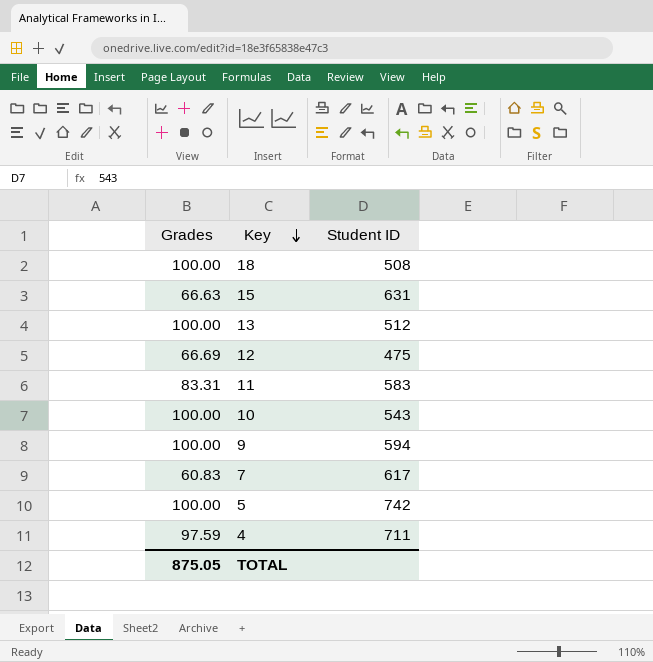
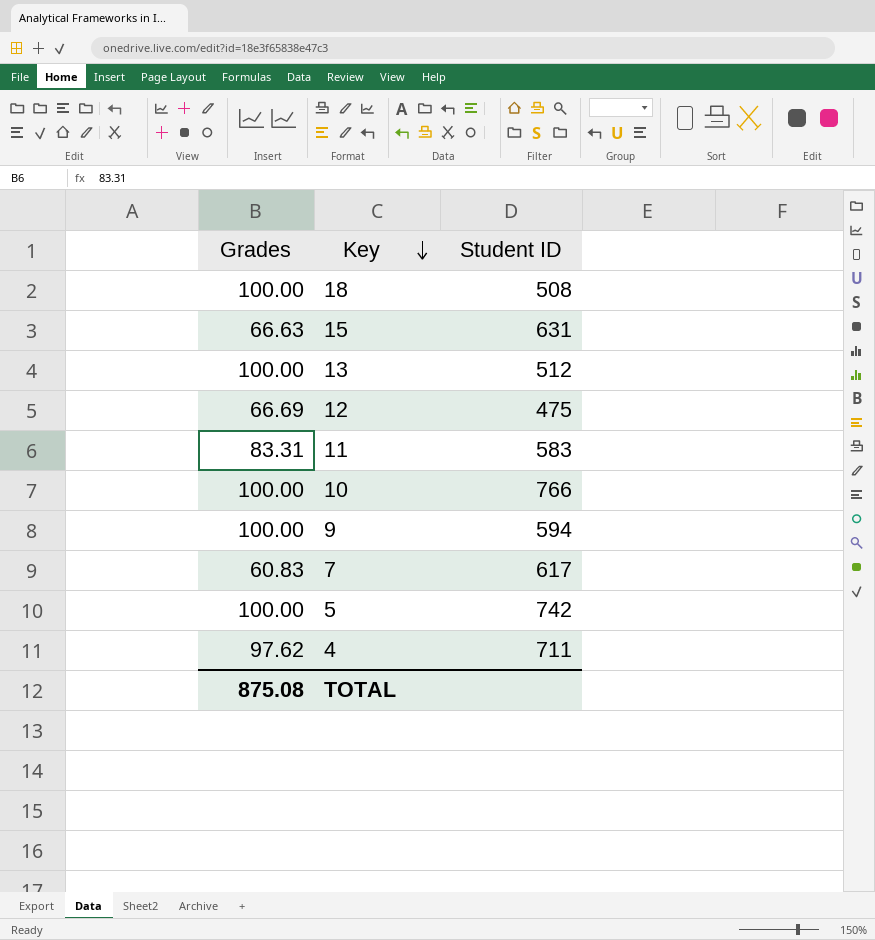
10 | Student ID: 543 -> 766
4 | Grades: 97.59 -> 97.62
TOTAL | Grades: 875.05 -> 875.08

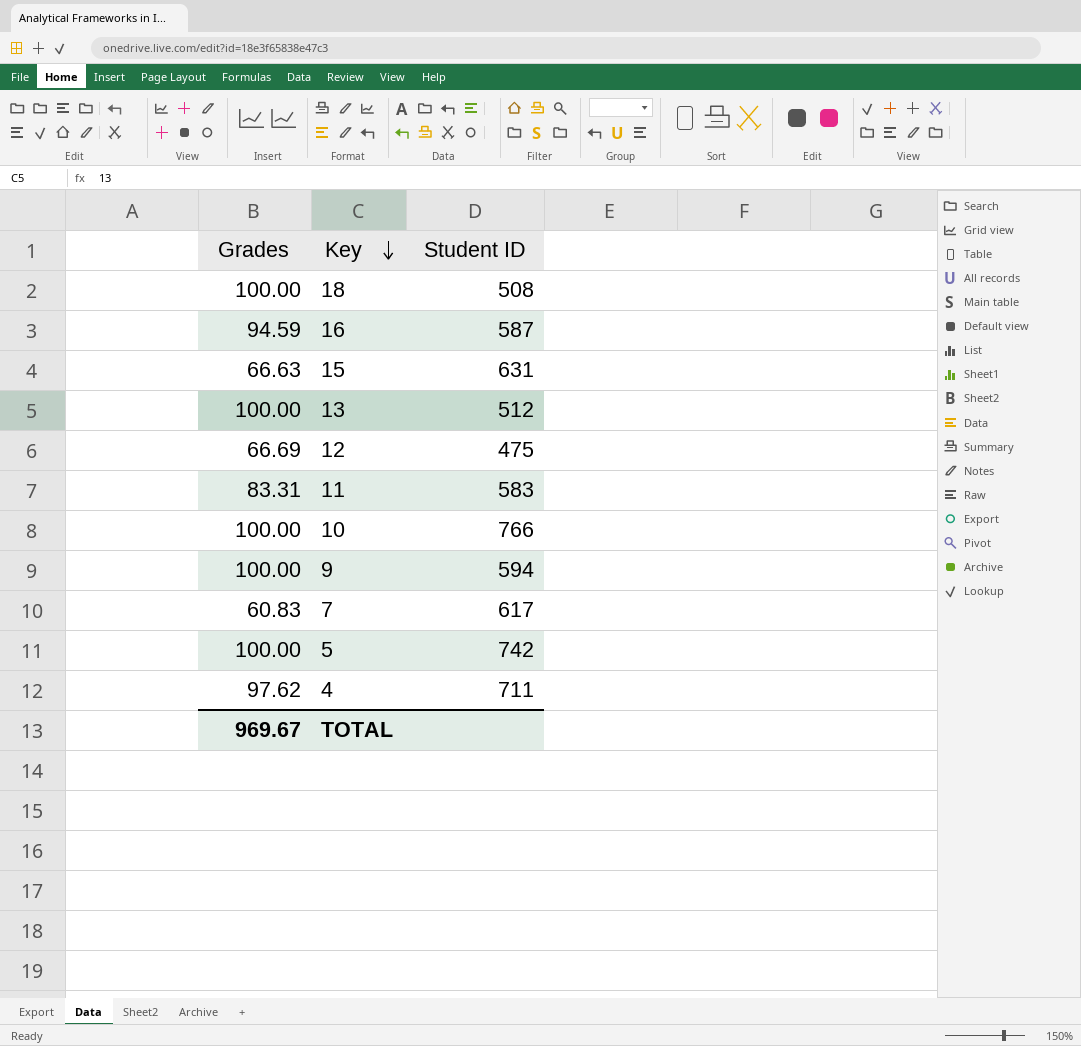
row 16: none -> 94.59 | 587
TOTAL | Grades: 875.08 -> 969.67

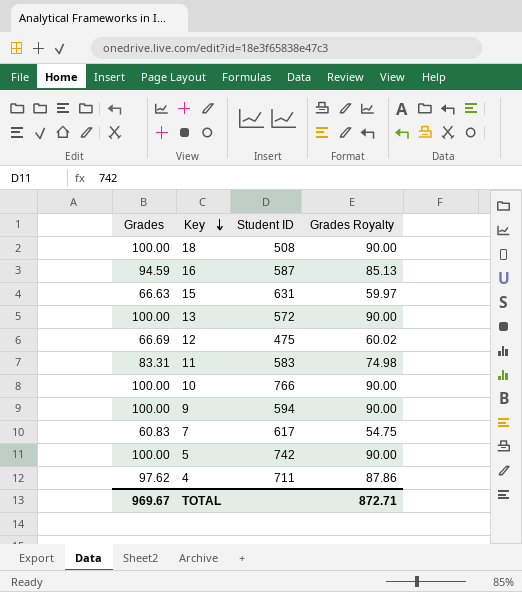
column Grades Royalty | formula: none -> [Grades] * 0.9
13 | Student ID: 512 -> 572

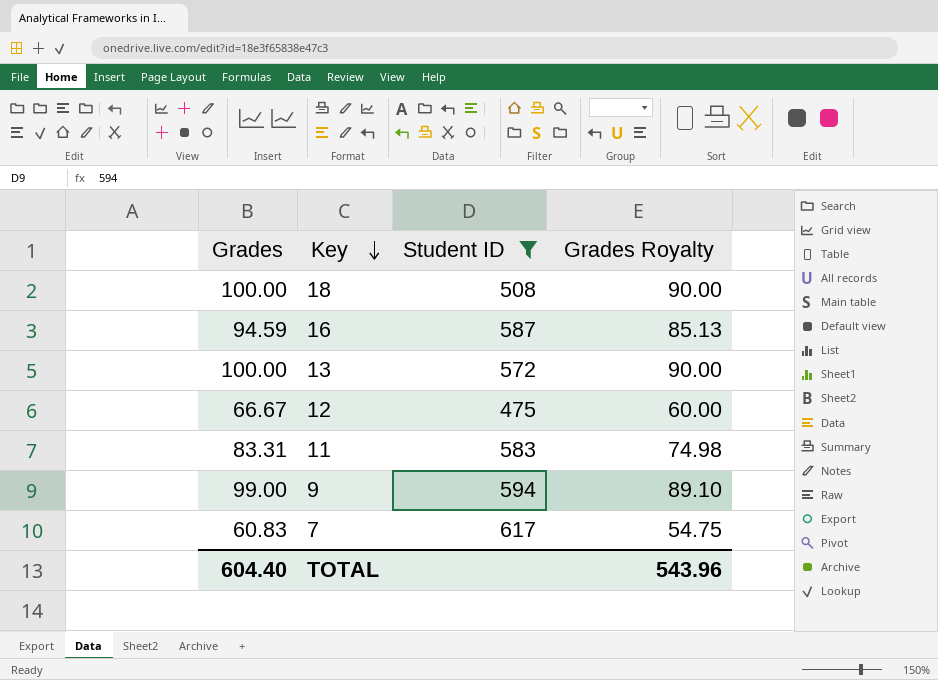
filter: none -> Student ID <= 617
12 | Grades: 66.69 -> 66.67
12 | Grades Royalty: 60.02 -> 60.00
9 | Grades: 100.00 -> 99.00
9 | Grades Royalty: 90.00 -> 89.10
TOTAL | Grades: 969.67 -> 604.40
TOTAL | Grades Royalty: 872.71 -> 543.96

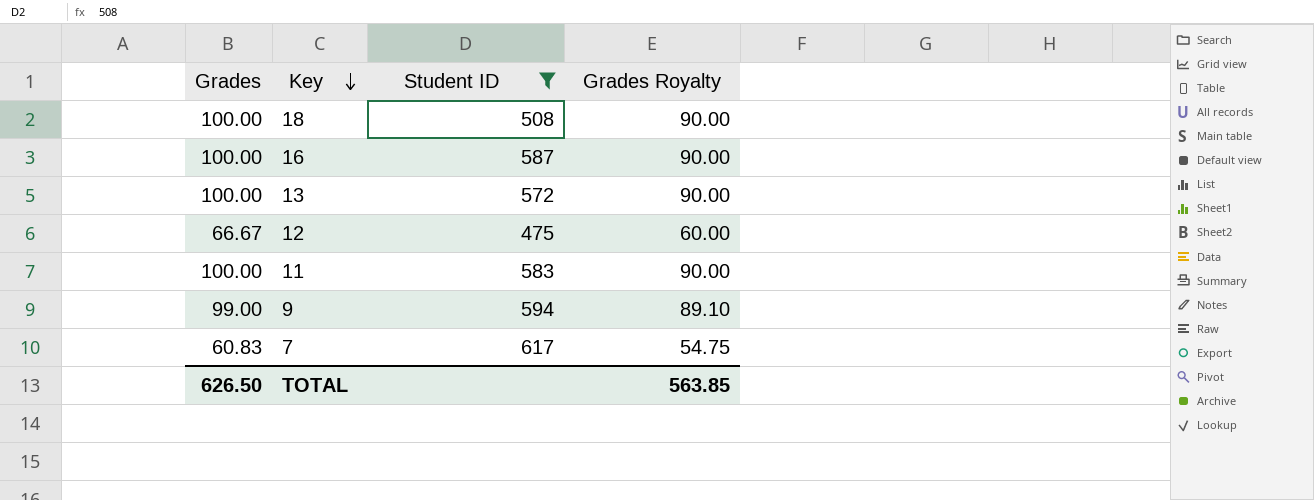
16 | Grades: 94.59 -> 100.00
16 | Grades Royalty: 85.13 -> 90.00
11 | Grades: 83.31 -> 100.00
11 | Grades Royalty: 74.98 -> 90.00
TOTAL | Grades: 604.40 -> 626.50
TOTAL | Grades Royalty: 543.96 -> 563.85

